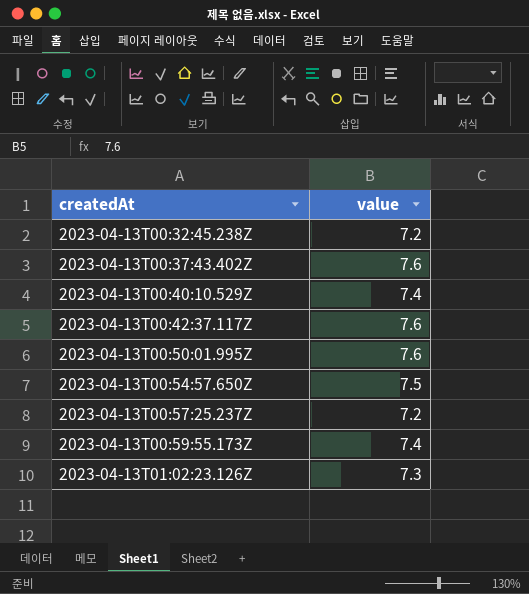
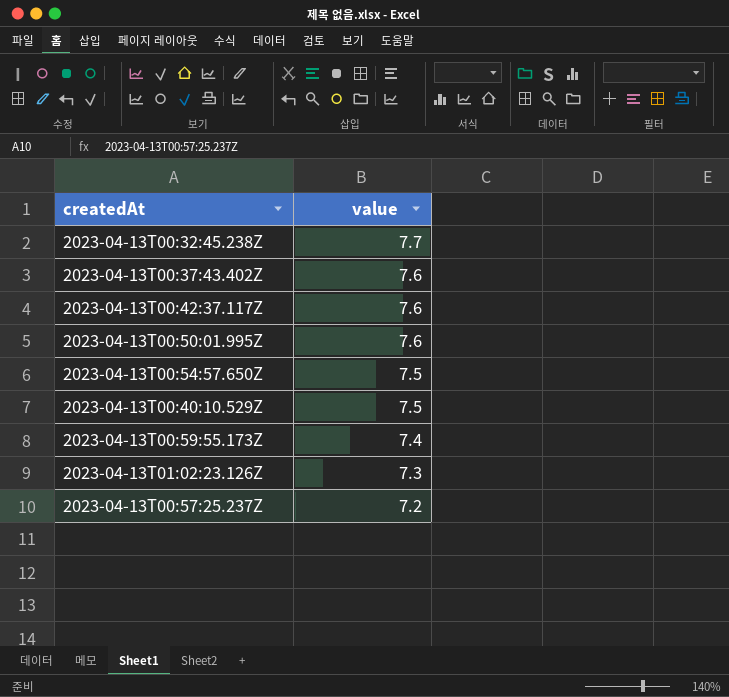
row order: createdAt ascending -> value descending
2023-04-13T00:32:45.238Z | value: 7.2 -> 7.7
2023-04-13T00:40:10.529Z | value: 7.4 -> 7.5

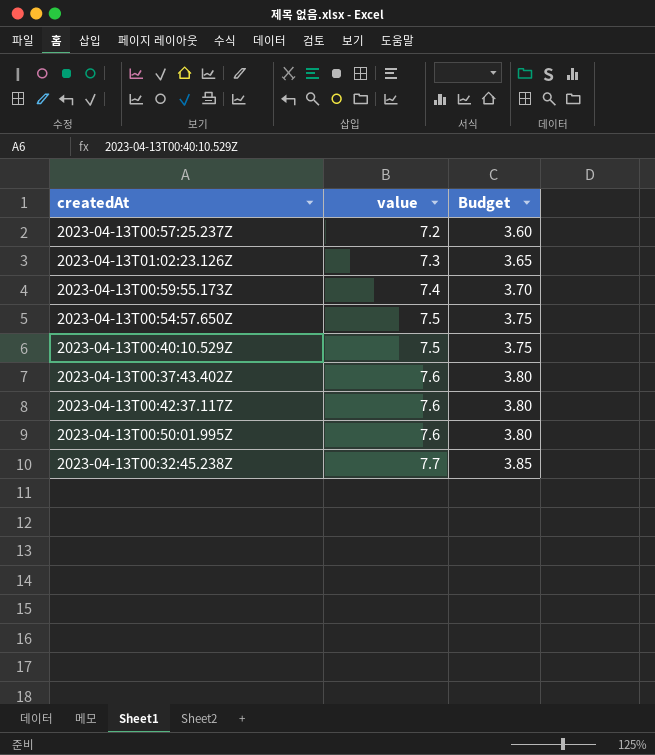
row order: value descending -> value ascending
column Budget | formula: none -> [value] * 0.5

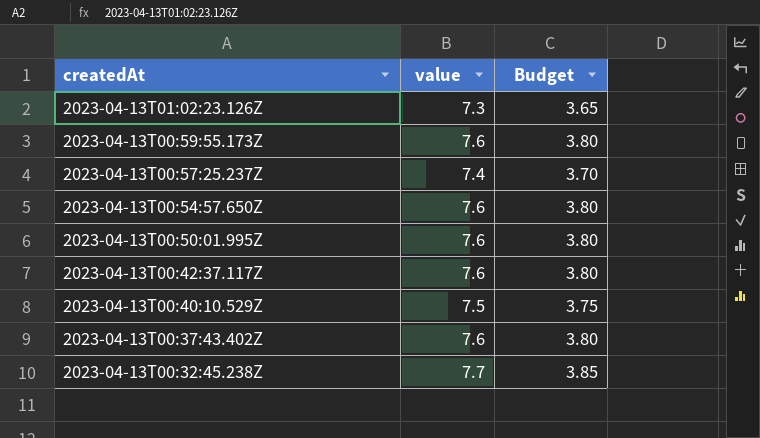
row order: value ascending -> createdAt descending
2023-04-13T00:59:55.173Z | value: 7.4 -> 7.6
2023-04-13T00:59:55.173Z | Budget: 3.70 -> 3.80
2023-04-13T00:57:25.237Z | value: 7.2 -> 7.4
2023-04-13T00:57:25.237Z | Budget: 3.60 -> 3.70
2023-04-13T00:54:57.650Z | value: 7.5 -> 7.6
2023-04-13T00:54:57.650Z | Budget: 3.75 -> 3.80

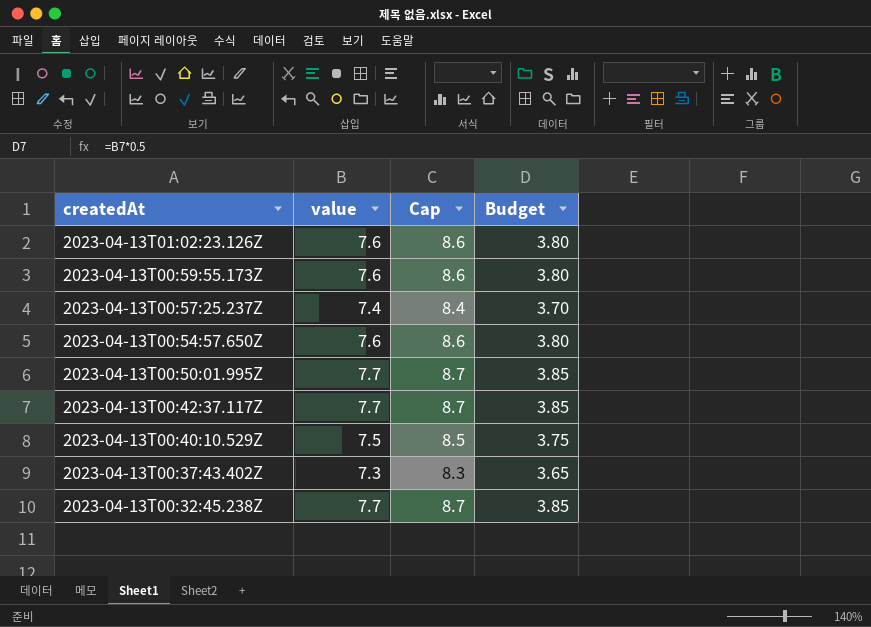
column Cap | formula: none -> [value] + 1
2023-04-13T01:02:23.126Z | value: 7.3 -> 7.6
2023-04-13T01:02:23.126Z | Budget: 3.65 -> 3.80
2023-04-13T00:50:01.995Z | value: 7.6 -> 7.7
2023-04-13T00:50:01.995Z | Budget: 3.80 -> 3.85
2023-04-13T00:42:37.117Z | value: 7.6 -> 7.7
2023-04-13T00:42:37.117Z | Budget: 3.80 -> 3.85
2023-04-13T00:37:43.402Z | value: 7.6 -> 7.3
2023-04-13T00:37:43.402Z | Budget: 3.80 -> 3.65

